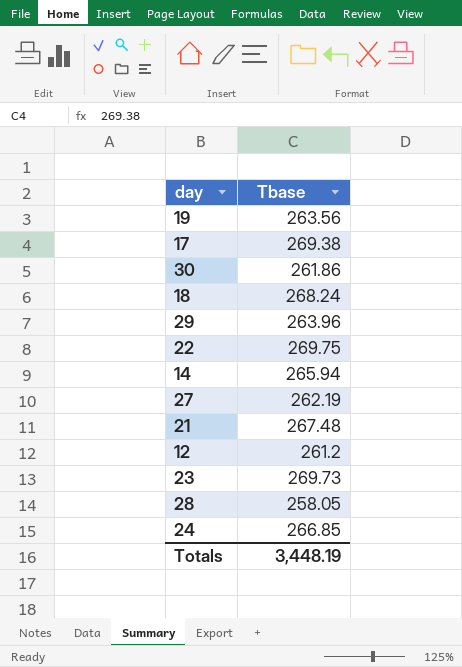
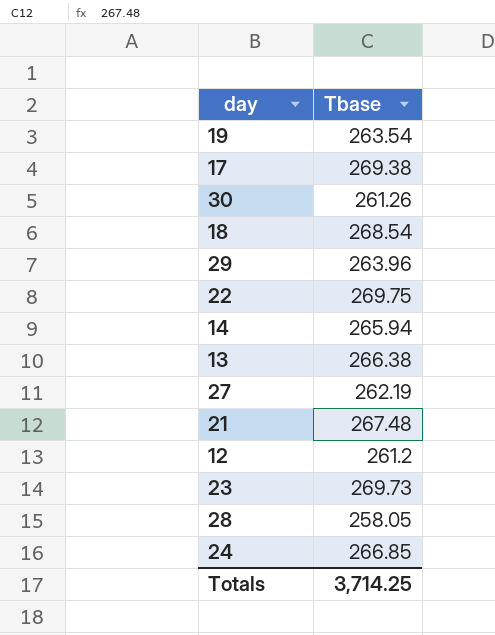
19 | Tbase: 263.56 -> 263.54
30 | Tbase: 261.86 -> 261.26
18 | Tbase: 268.24 -> 268.54
row 13: none -> 266.38
Totals | Tbase: 3,448.19 -> 3,714.25

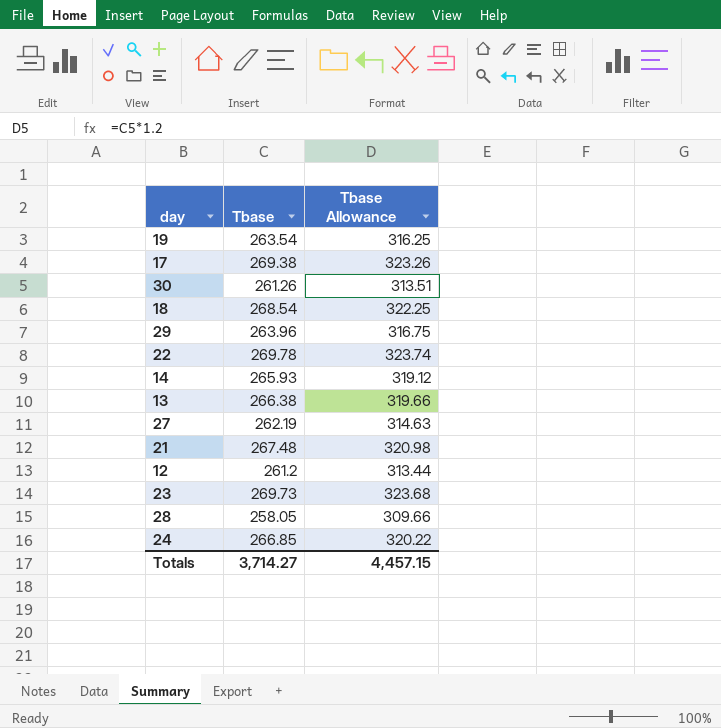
column Tbase Allowance | formula: none -> [Tbase] * 1.2
22 | Tbase: 269.75 -> 269.78
14 | Tbase: 265.94 -> 265.93
Totals | Tbase: 3,714.25 -> 3,714.27

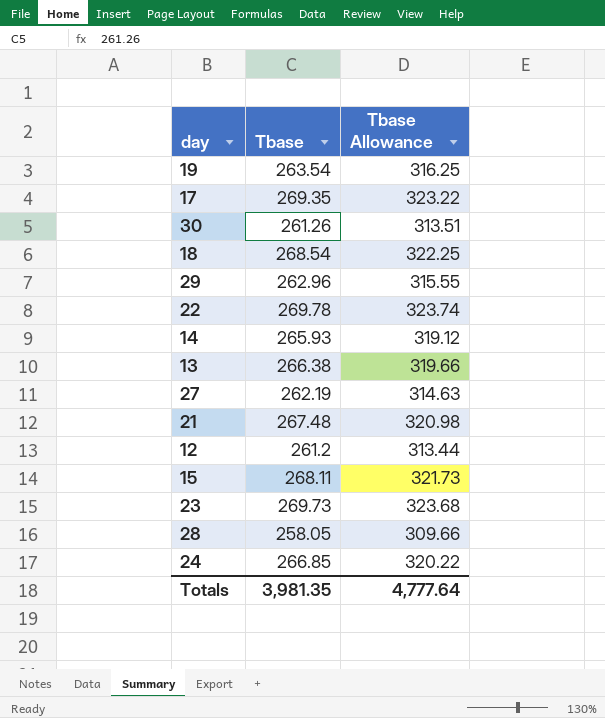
17 | Tbase: 269.38 -> 269.35
17 | Tbase Allowance: 323.26 -> 323.22
29 | Tbase: 263.96 -> 262.96
29 | Tbase Allowance: 316.75 -> 315.55
row 15: none -> 268.11 | 321.73
Totals | Tbase: 3,714.27 -> 3,981.35
Totals | Tbase Allowance: 4,457.15 -> 4,777.64

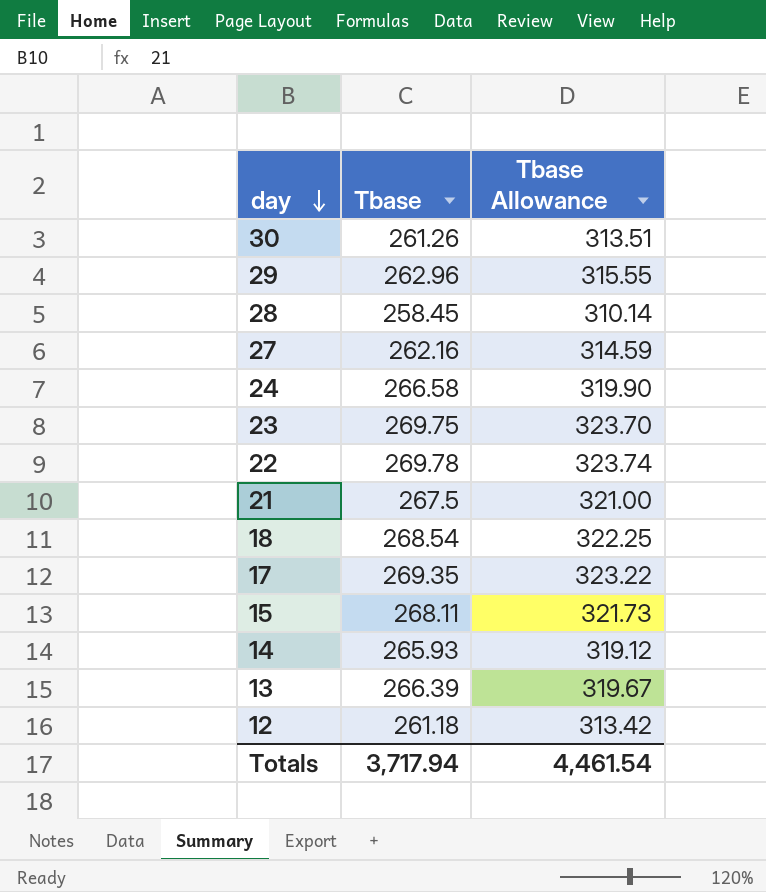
row order: none -> day descending
row 19: 263.54 | 316.25 -> none
28 | Tbase: 258.05 -> 258.45
28 | Tbase Allowance: 309.66 -> 310.14
27 | Tbase: 262.19 -> 262.16
27 | Tbase Allowance: 314.63 -> 314.59
24 | Tbase: 266.85 -> 266.58
24 | Tbase Allowance: 320.22 -> 319.90
23 | Tbase: 269.73 -> 269.75
23 | Tbase Allowance: 323.68 -> 323.70
21 | Tbase: 267.48 -> 267.5
21 | Tbase Allowance: 320.98 -> 321.00
13 | Tbase: 266.38 -> 266.39
13 | Tbase Allowance: 319.66 -> 319.67
12 | Tbase: 261.2 -> 261.18
12 | Tbase Allowance: 313.44 -> 313.42
Totals | Tbase: 3,981.35 -> 3,717.94
Totals | Tbase Allowance: 4,777.64 -> 4,461.54

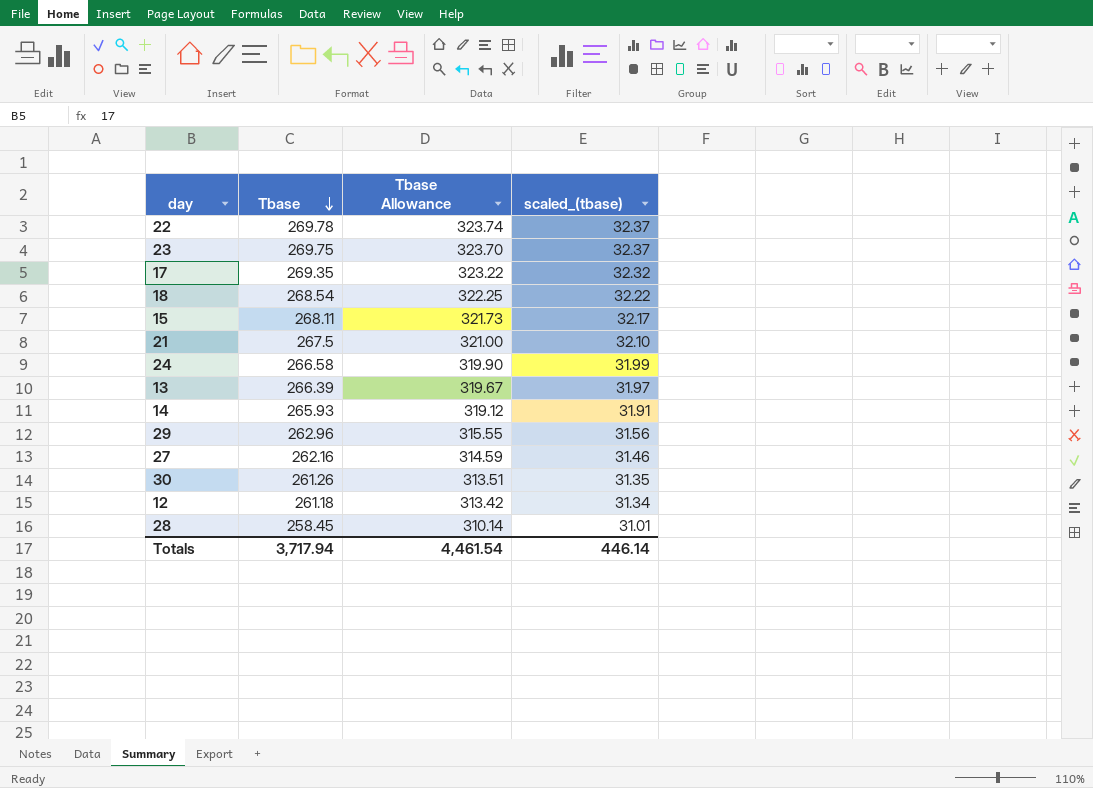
row order: day descending -> Tbase descending
column scaled_(tbase) | formula: none -> [Tbase] * 0.12

